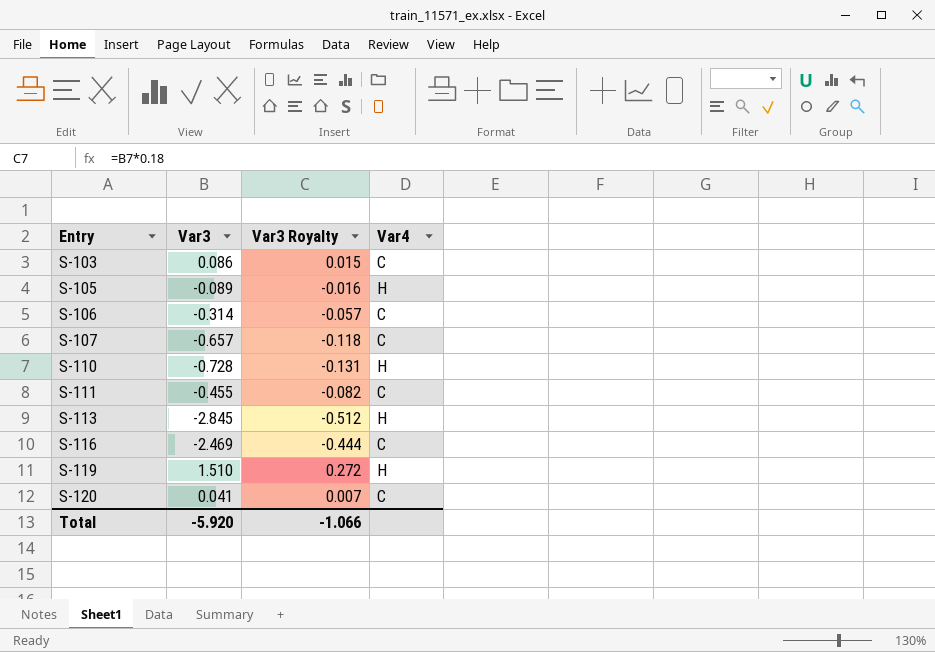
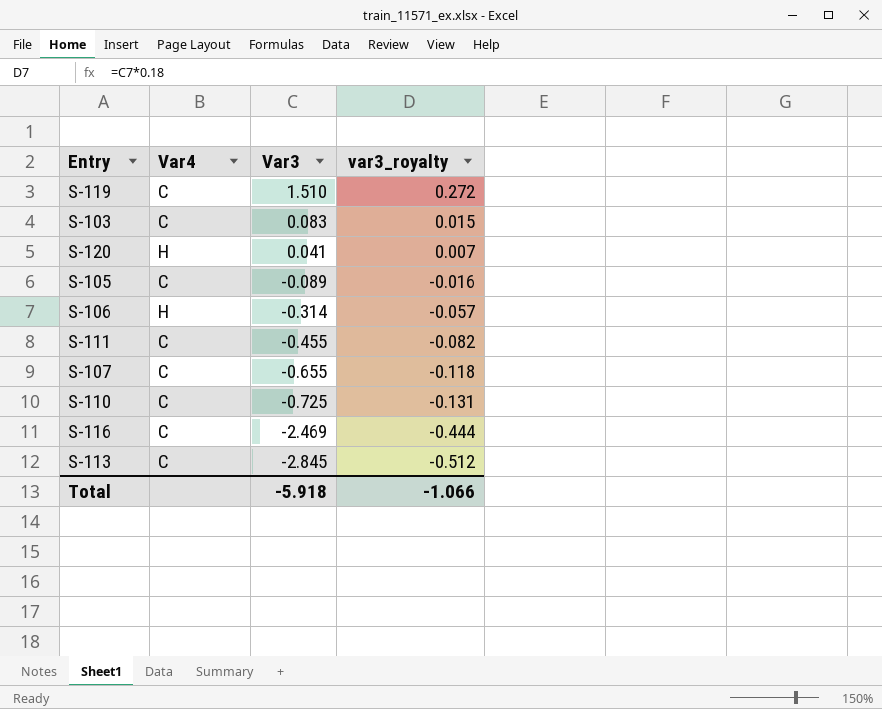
row order: Entry ascending -> Var3 descending
column Var4 | position: 4 -> 2
column name: Var3 Royalty -> var3_royalty
S-119 | Var4: H -> C
S-103 | Var3: 0.086 -> 0.083
S-120 | Var4: C -> H
S-105 | Var4: H -> C
S-106 | Var4: C -> H
S-107 | Var3: -0.657 -> -0.655
S-110 | Var4: H -> C
S-110 | Var3: -0.728 -> -0.725
S-113 | Var4: H -> C
Total | Var3: -5.920 -> -5.918

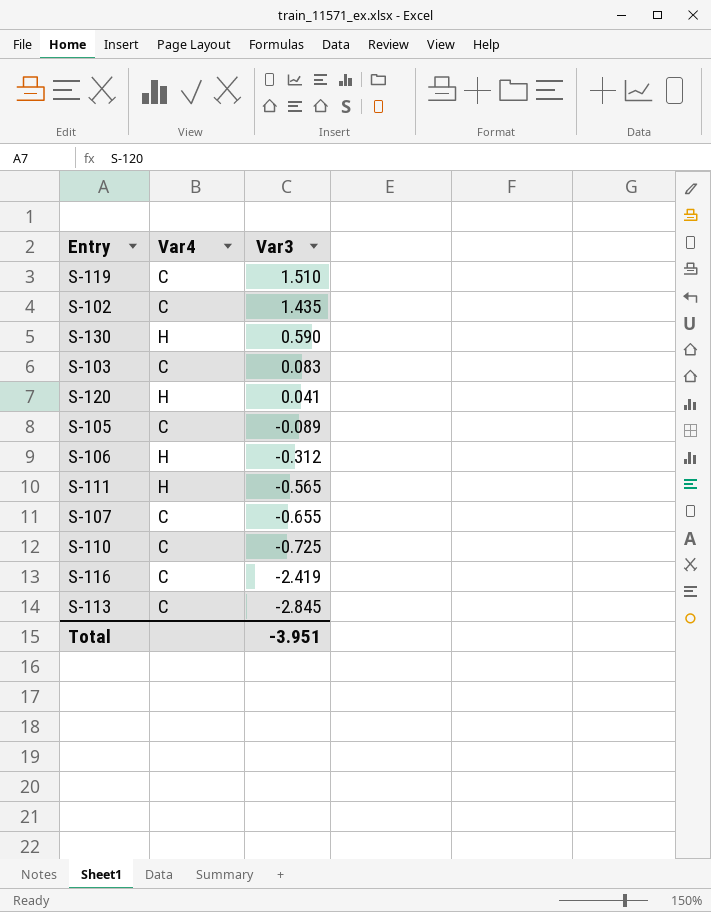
column var3_royalty | formula: [Var3] * 0.18 -> none
row S-102: none -> C | 1.435
row S-130: none -> H | 0.590
S-106 | Var3: -0.314 -> -0.312
S-111 | Var4: C -> H
S-111 | Var3: -0.455 -> -0.565
S-116 | Var3: -2.469 -> -2.419
Total | Var3: -5.918 -> -3.951

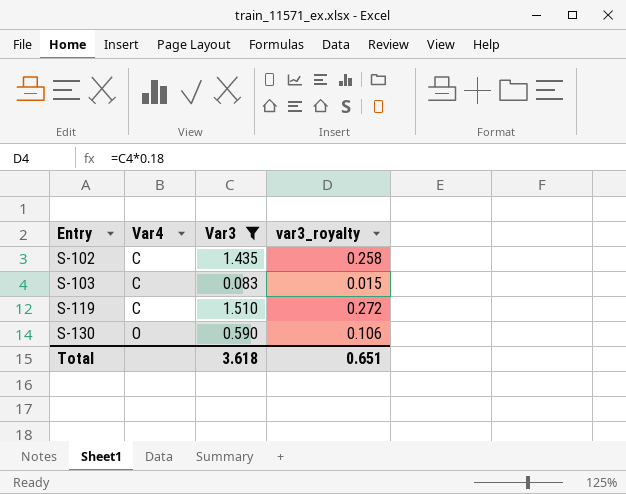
filter: none -> Var3 >= 0.083
row order: Var3 descending -> Entry ascending
column var3_royalty | formula: none -> [Var3] * 0.18
S-130 | Var4: H -> O
Total | Var3: -3.951 -> 3.618

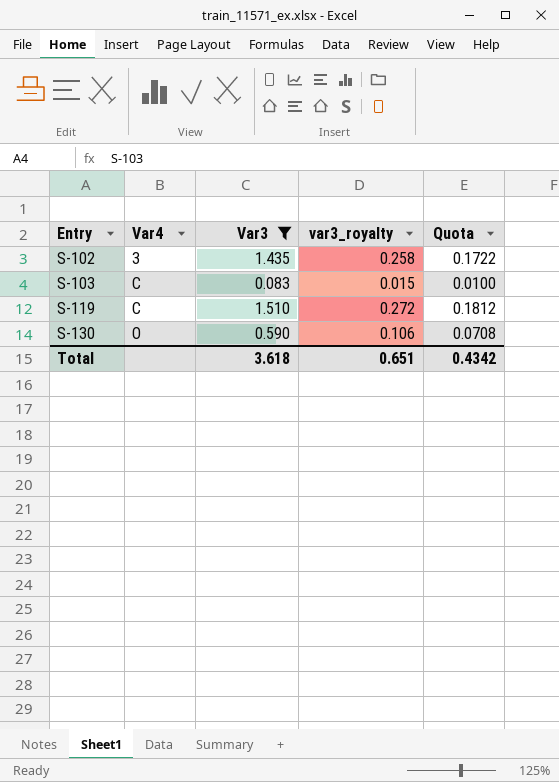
column Quota | formula: none -> [Var3] * 0.12
S-102 | Var4: C -> 3

